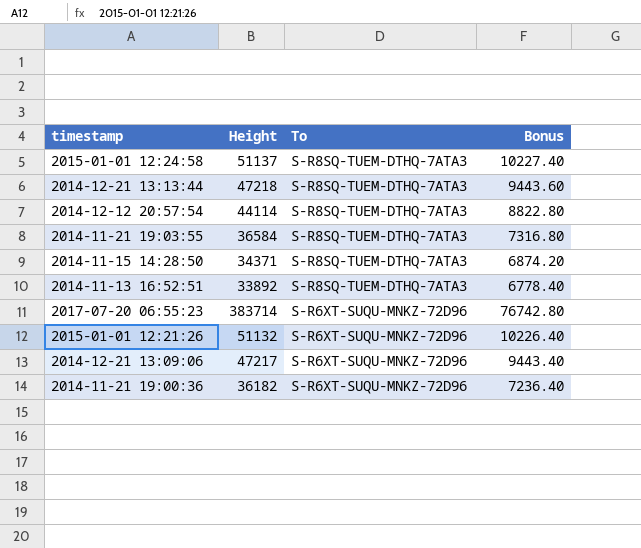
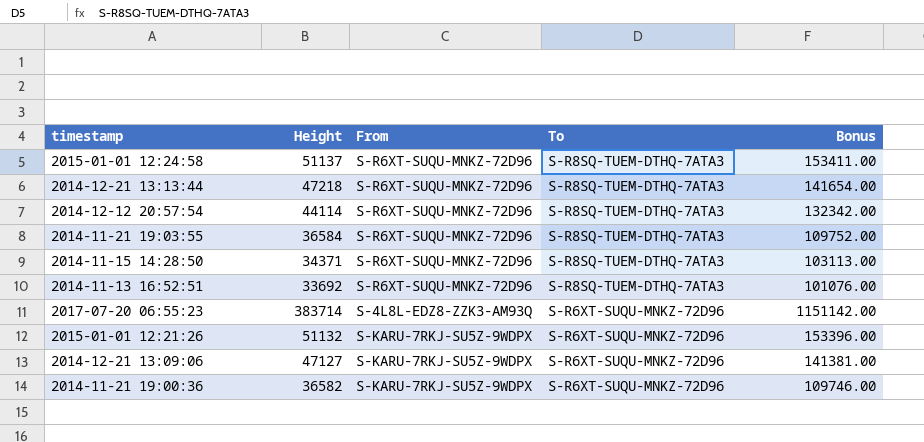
column From | position: none -> 3
column Bonus | formula: [Height] * 0.2 -> [Height] * 3
2014-11-13 16:52:51 | Height: 33892 -> 33692
2014-12-21 13:09:06 | Height: 47217 -> 47127
2014-11-21 19:00:36 | Height: 36182 -> 36582

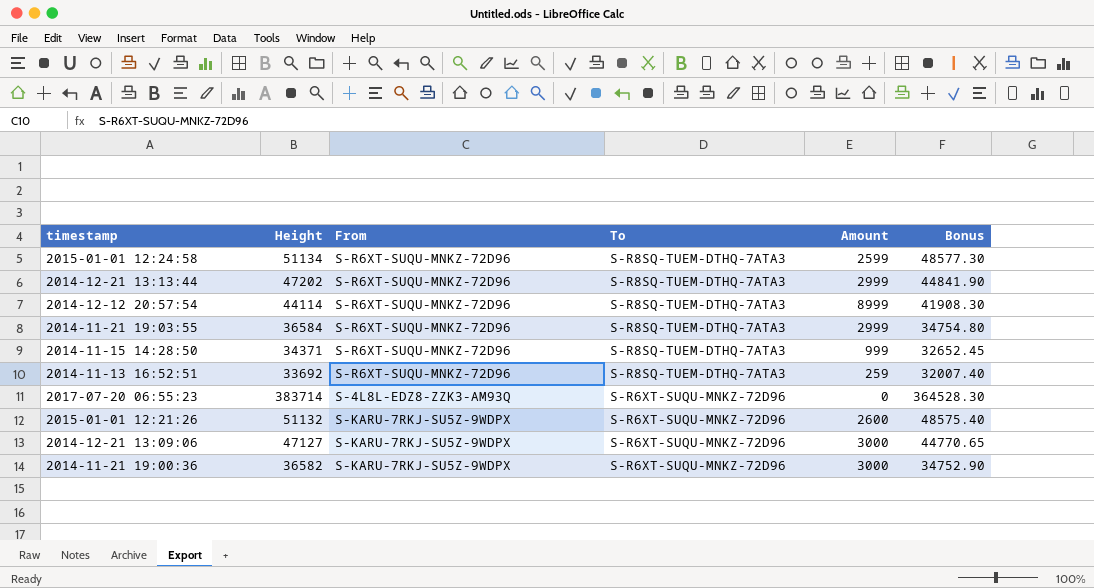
column Amount | position: none -> 5
column Bonus | formula: [Height] * 3 -> [Height] * 0.95
2015-01-01 12:24:58 | Height: 51137 -> 51134
2014-12-21 13:13:44 | Height: 47218 -> 47202

